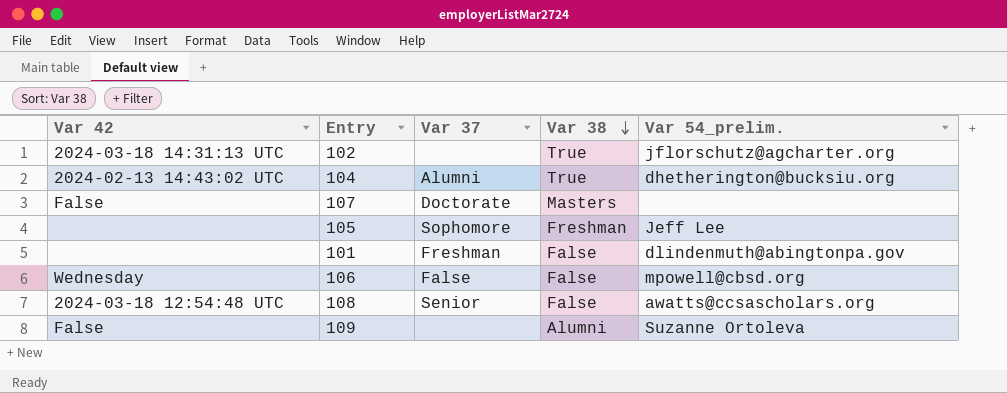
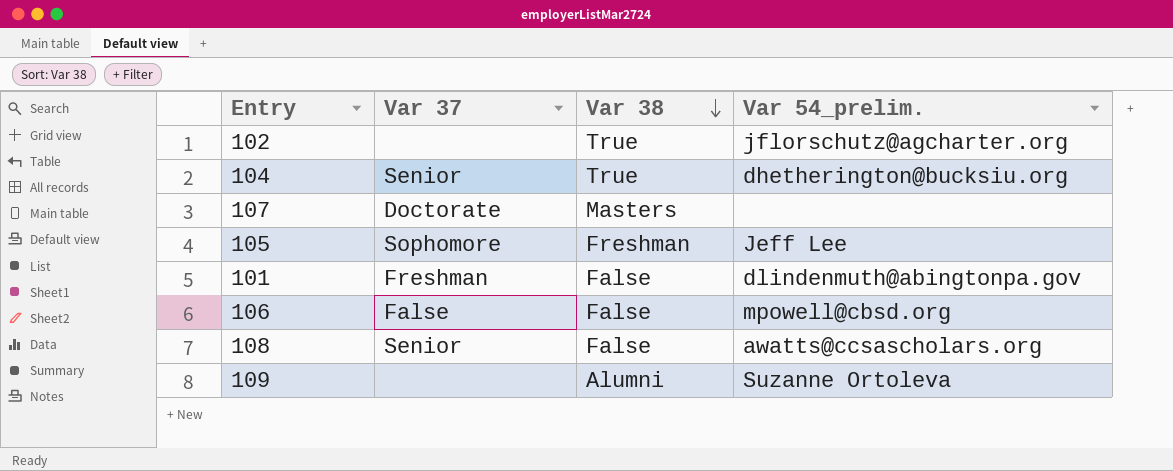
column Var 42 | position: 1 -> none
104 | Var 37: Alumni -> Senior

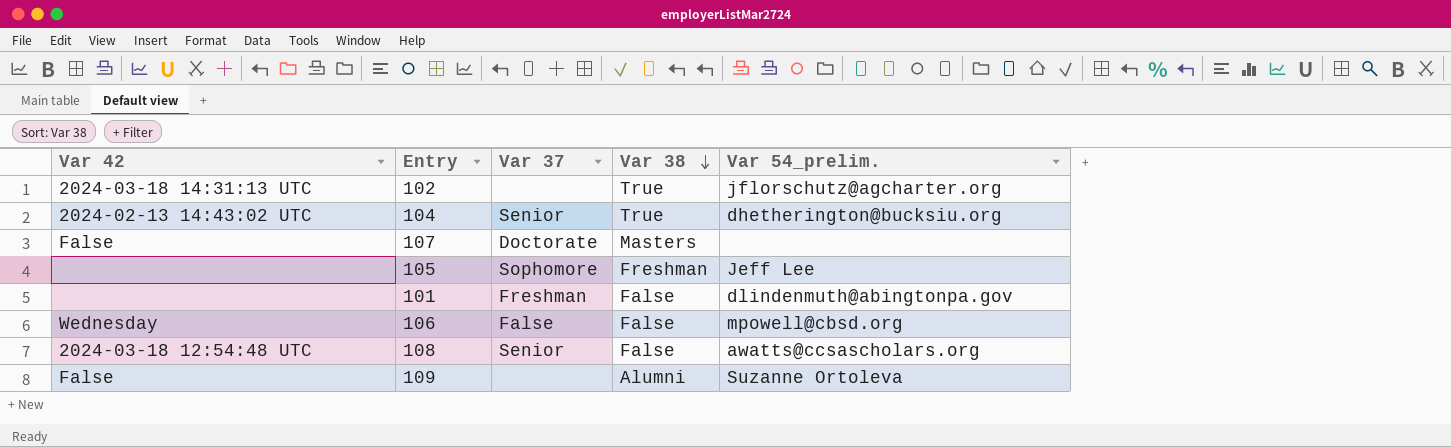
column Var 42 | position: none -> 1

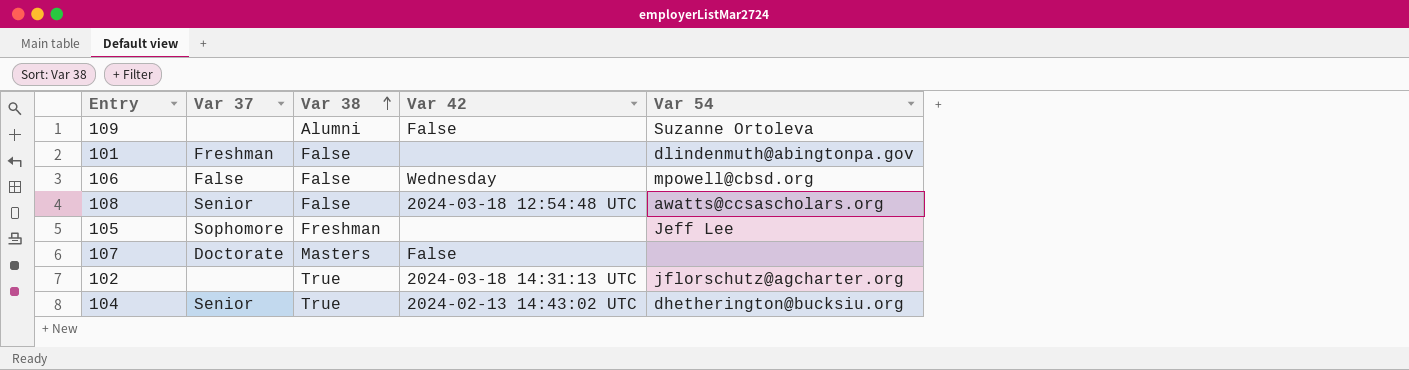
row order: Var 38 descending -> Var 38 ascending
column Var 42 | position: 1 -> 4
column name: Var 54_prelim. -> Var 54

